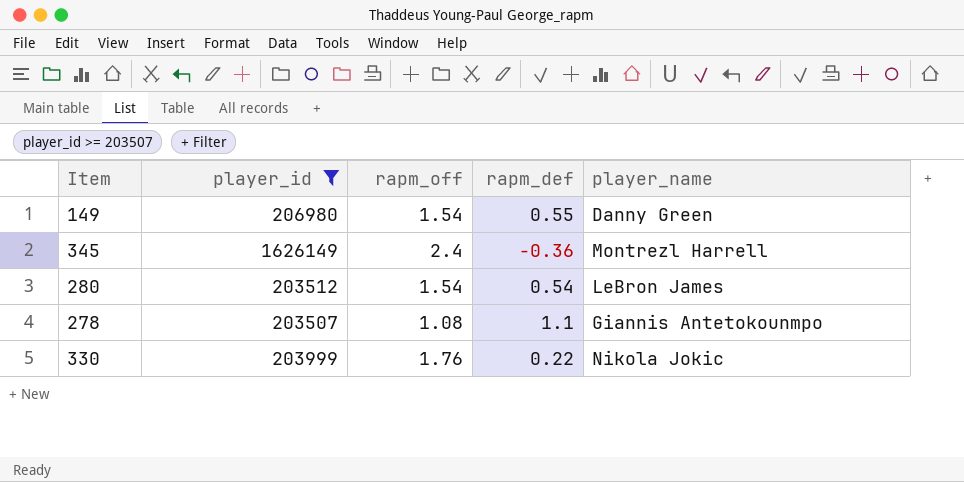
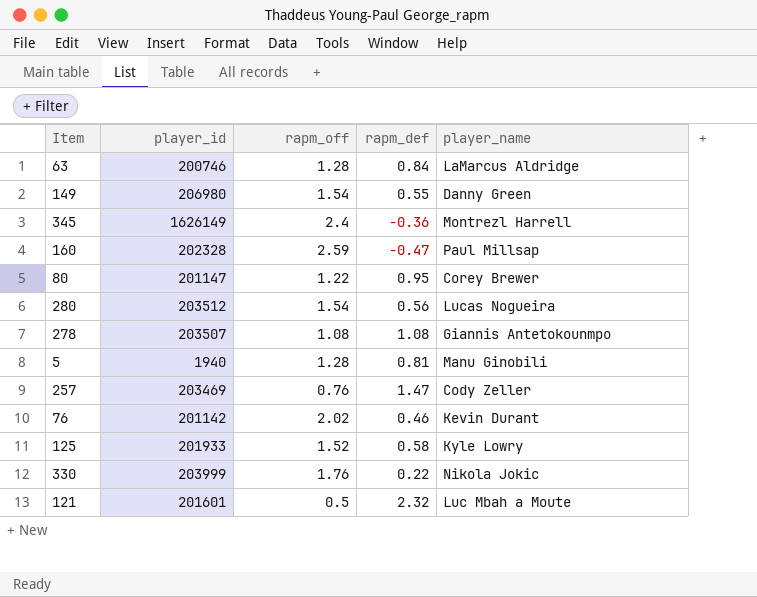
filter: player_id >= 203507 -> none
280 | rapm_def: 0.54 -> 0.56
280 | player_name: LeBron James -> Lucas Nogueira
278 | rapm_def: 1.1 -> 1.08

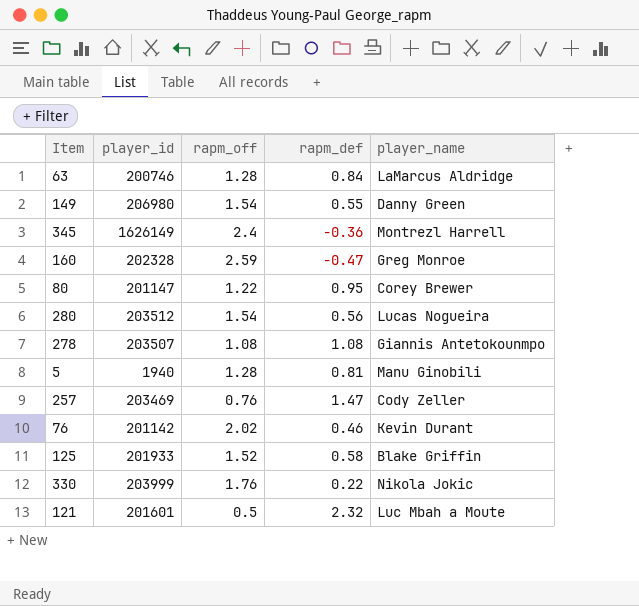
160 | player_name: Paul Millsap -> Greg Monroe
125 | player_name: Kyle Lowry -> Blake Griffin

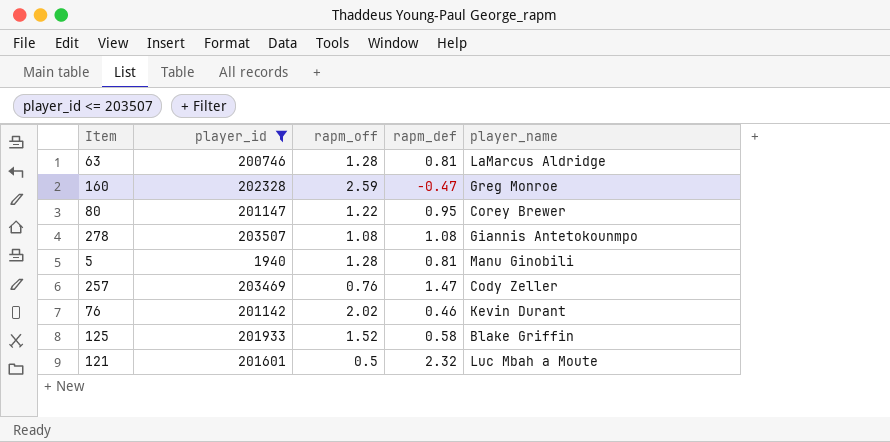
filter: none -> player_id <= 203507
63 | rapm_def: 0.84 -> 0.81

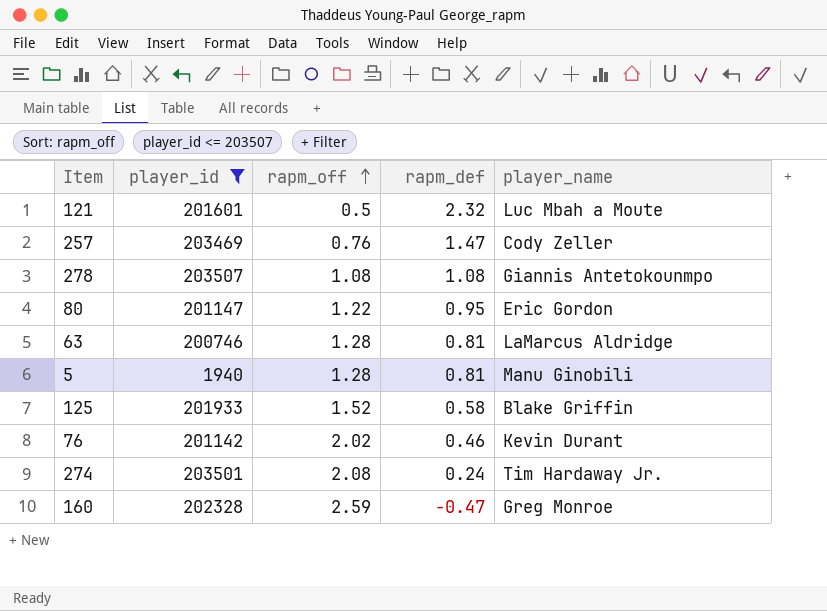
row order: none -> rapm_off ascending
80 | player_name: Corey Brewer -> Eric Gordon
row 274: none -> 203501 | 2.08 | 0.24 | Tim Hardaway Jr.

